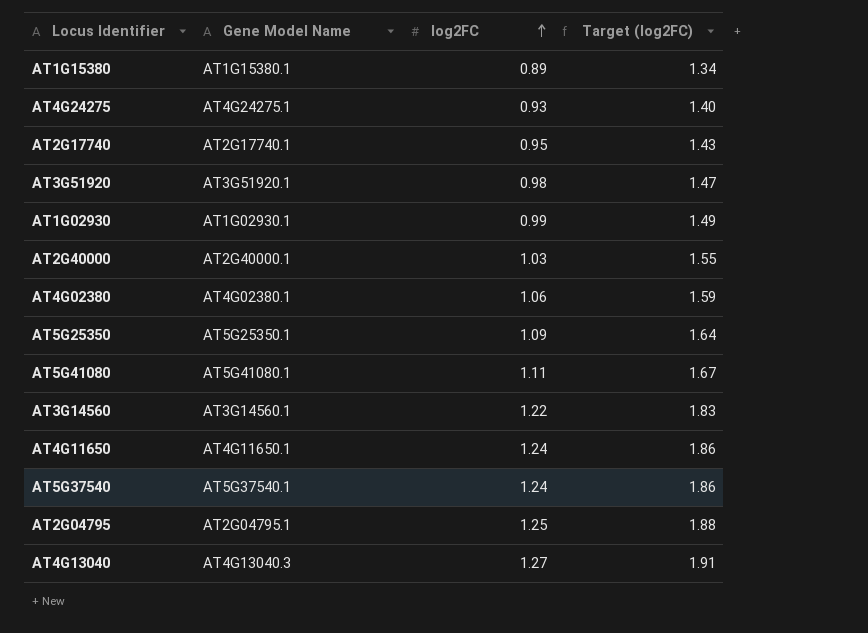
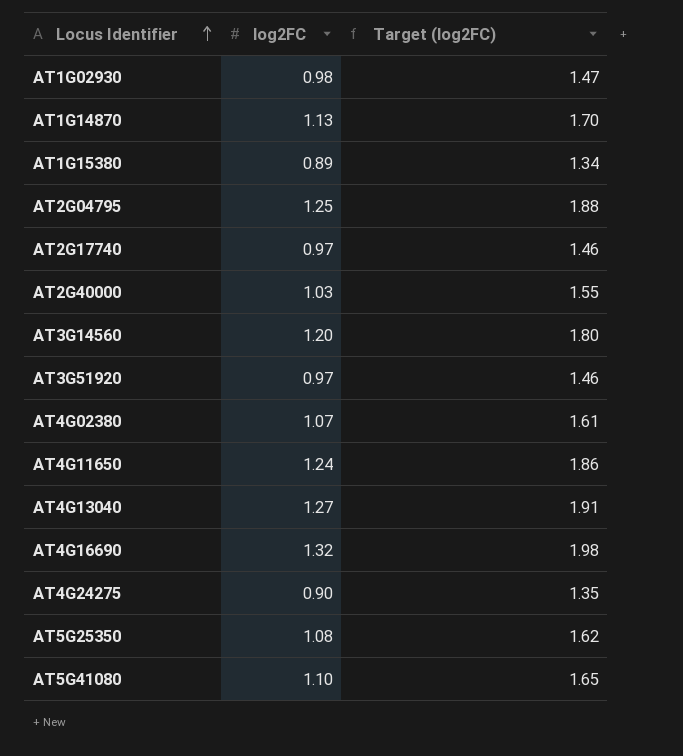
row order: log2FC ascending -> Locus Identifier ascending
column Gene Model Name | position: 2 -> none
row AT5G37540: AT5G37540.1 | 1.24 | 1.86 -> none
AT1G02930 | log2FC: 0.99 -> 0.98
AT1G02930 | Target (log2FC): 1.49 -> 1.47
row AT1G14870: none -> 1.13 | 1.70
AT2G17740 | log2FC: 0.95 -> 0.97
AT2G17740 | Target (log2FC): 1.43 -> 1.46
AT3G14560 | log2FC: 1.22 -> 1.20
AT3G14560 | Target (log2FC): 1.83 -> 1.80
AT3G51920 | log2FC: 0.98 -> 0.97
AT3G51920 | Target (log2FC): 1.47 -> 1.46
AT4G02380 | log2FC: 1.06 -> 1.07
AT4G02380 | Target (log2FC): 1.59 -> 1.61
row AT4G16690: none -> 1.32 | 1.98
AT4G24275 | log2FC: 0.93 -> 0.90
AT4G24275 | Target (log2FC): 1.40 -> 1.35
AT5G25350 | log2FC: 1.09 -> 1.08
AT5G25350 | Target (log2FC): 1.64 -> 1.62
AT5G41080 | log2FC: 1.11 -> 1.10
AT5G41080 | Target (log2FC): 1.67 -> 1.65

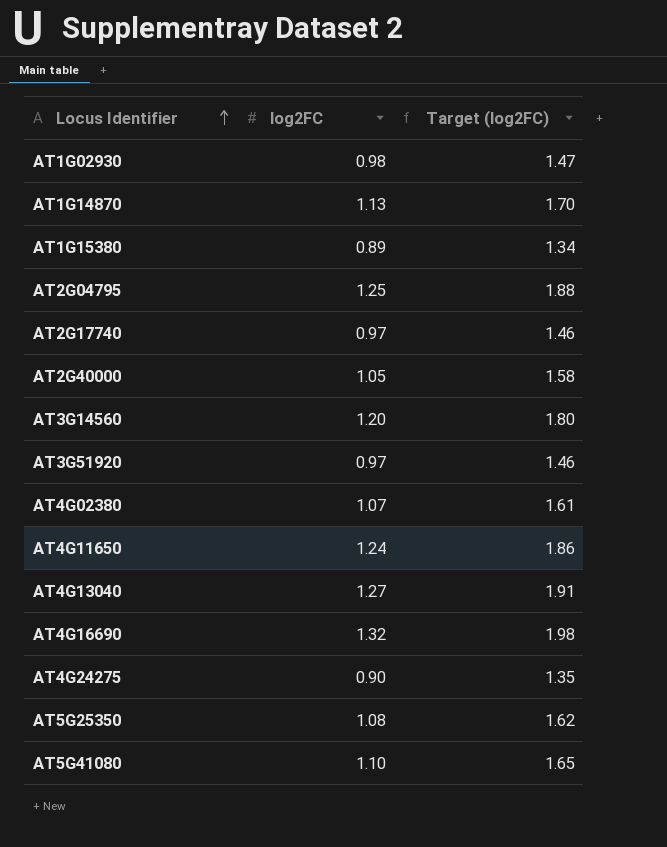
AT2G40000 | log2FC: 1.03 -> 1.05
AT2G40000 | Target (log2FC): 1.55 -> 1.58

